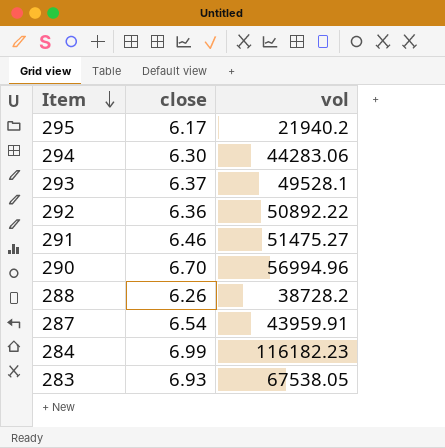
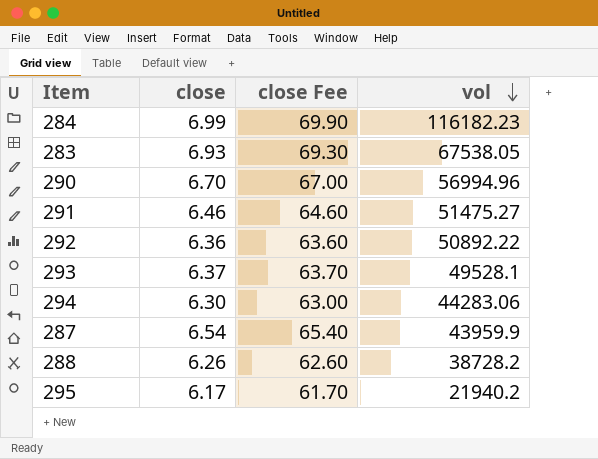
row order: Item descending -> vol descending
column close Fee | formula: none -> [close] * 10
287 | vol: 43959.91 -> 43959.9

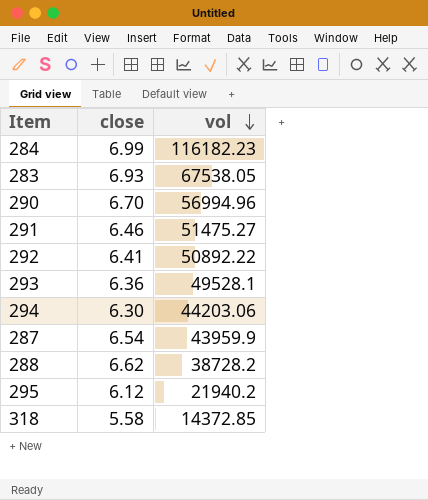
column close Fee | formula: [close] * 10 -> none
292 | close: 6.36 -> 6.41
293 | close: 6.37 -> 6.36
294 | vol: 44283.06 -> 44203.06
288 | close: 6.26 -> 6.62
295 | close: 6.17 -> 6.12
row 318: none -> 5.58 | 14372.85

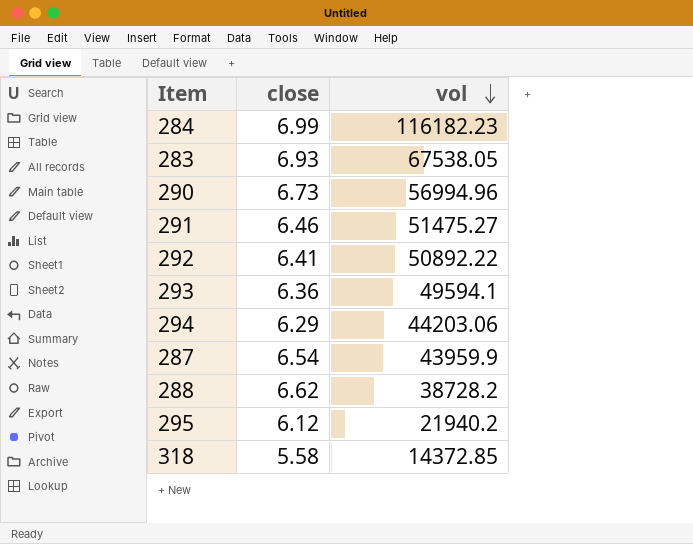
290 | close: 6.70 -> 6.73
293 | vol: 49528.1 -> 49594.1
294 | close: 6.30 -> 6.29

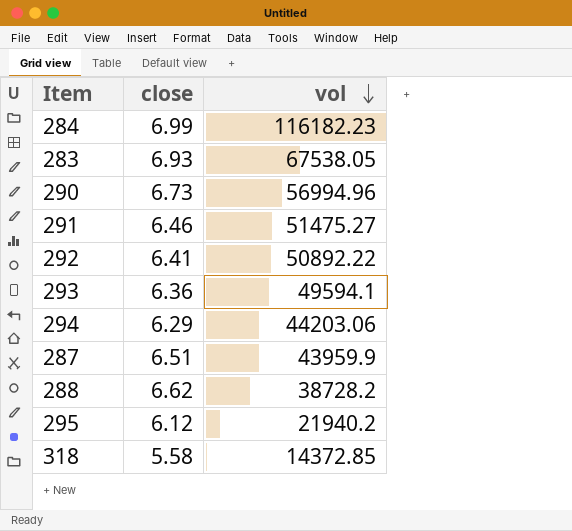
287 | close: 6.54 -> 6.51

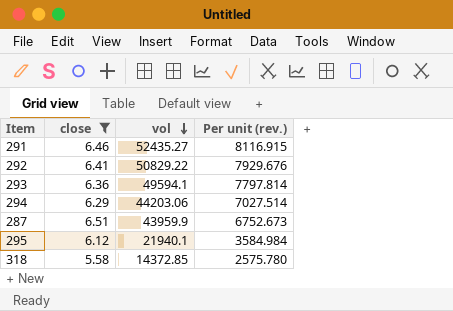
filter: none -> close <= 6.51
column Per unit (rev.) | formula: none -> [vol] / [close]
291 | vol: 51475.27 -> 52435.27
292 | vol: 50892.22 -> 50829.22
295 | vol: 21940.2 -> 21940.1

